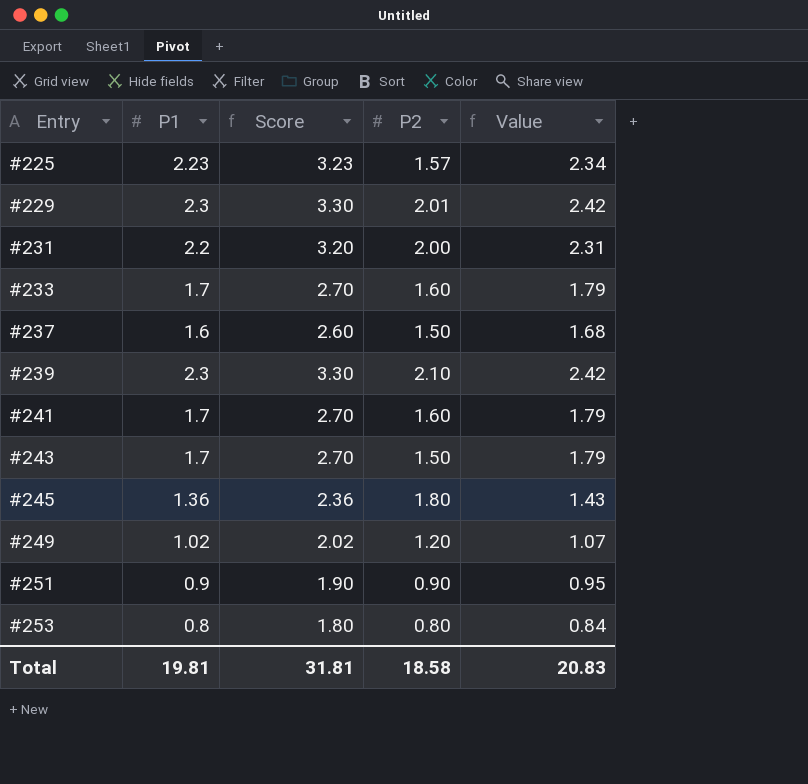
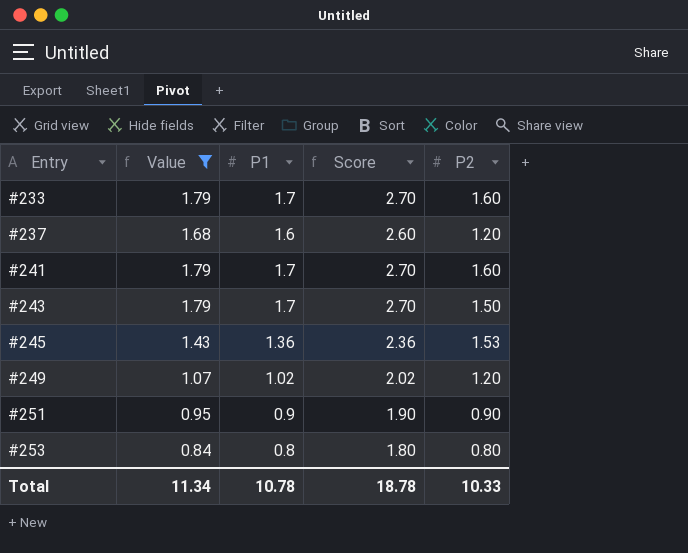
filter: none -> Value <= 1.79
column Value | position: 5 -> 2
#237 | P2: 1.50 -> 1.20
#245 | P2: 1.80 -> 1.53
Total | Value: 20.83 -> 11.34
Total | P1: 19.81 -> 10.78
Total | Score: 31.81 -> 18.78
Total | P2: 18.58 -> 10.33

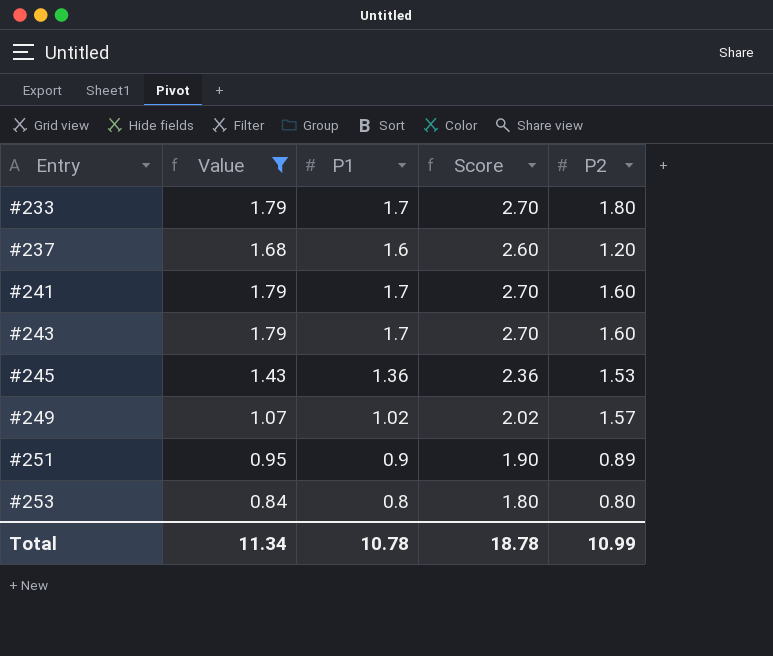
#233 | P2: 1.60 -> 1.80
#243 | P2: 1.50 -> 1.60
#249 | P2: 1.20 -> 1.57
#251 | P2: 0.90 -> 0.89
Total | P2: 10.33 -> 10.99

